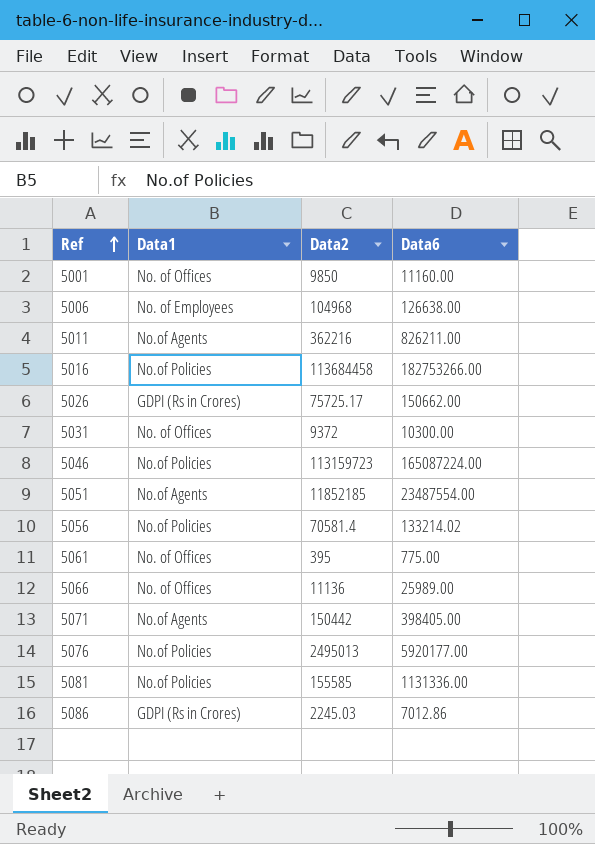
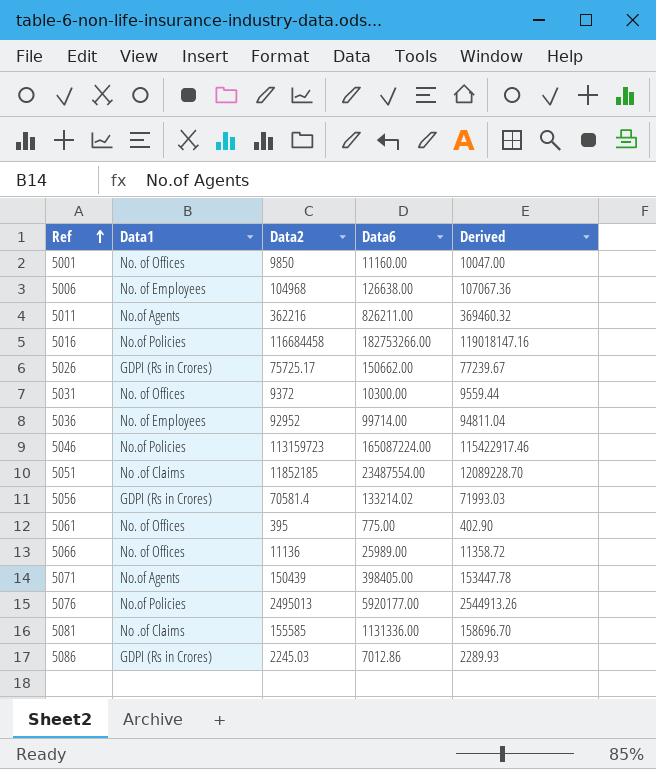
column Derived | formula: none -> [Data2] * 1.02
5016 | Data2: 113684458 -> 116684458
row 5036: none -> No. of Employees | 92952 | 99714.00 | 94811.04
5051 | Data1: No.of Agents -> No .of Claims
5056 | Data1: No.of Policies -> GDPI (Rs in Crores)
5071 | Data2: 150442 -> 150439
5081 | Data1: No.of Policies -> No .of Claims

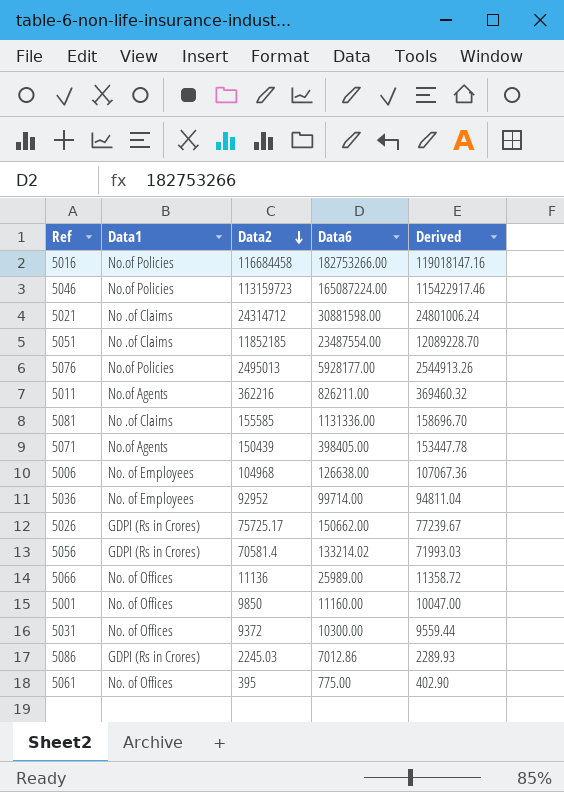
row order: Ref ascending -> Data2 descending
row 5021: none -> No .of Claims | 24314712 | 30881598.00 | 24801006.24
5076 | Data6: 5920177.00 -> 5928177.00

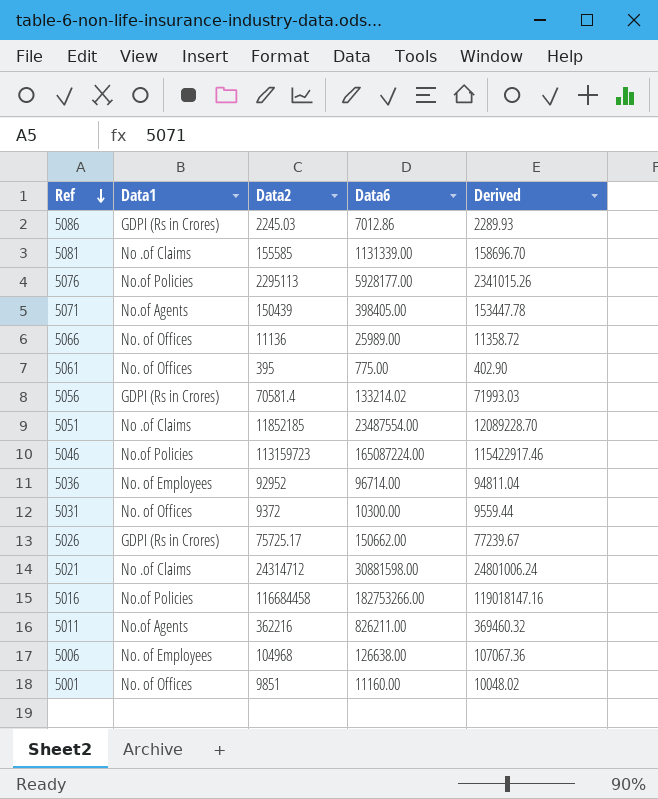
row order: Data2 descending -> Ref descending
5081 | Data6: 1131336.00 -> 1131339.00
5076 | Data2: 2495013 -> 2295113
5076 | Derived: 2544913.26 -> 2341015.26
5036 | Data6: 99714.00 -> 96714.00
5001 | Data2: 9850 -> 9851
5001 | Derived: 10047.00 -> 10048.02

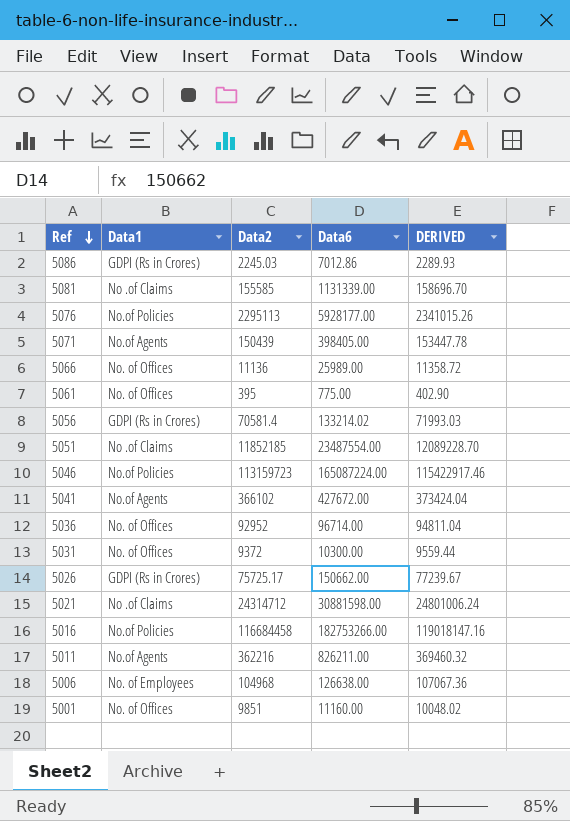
column name: Derived -> DERIVED
row 5041: none -> No.of Agents | 366102 | 427672.00 | 373424.04
5036 | Data1: No. of Employees -> No. of Offices

